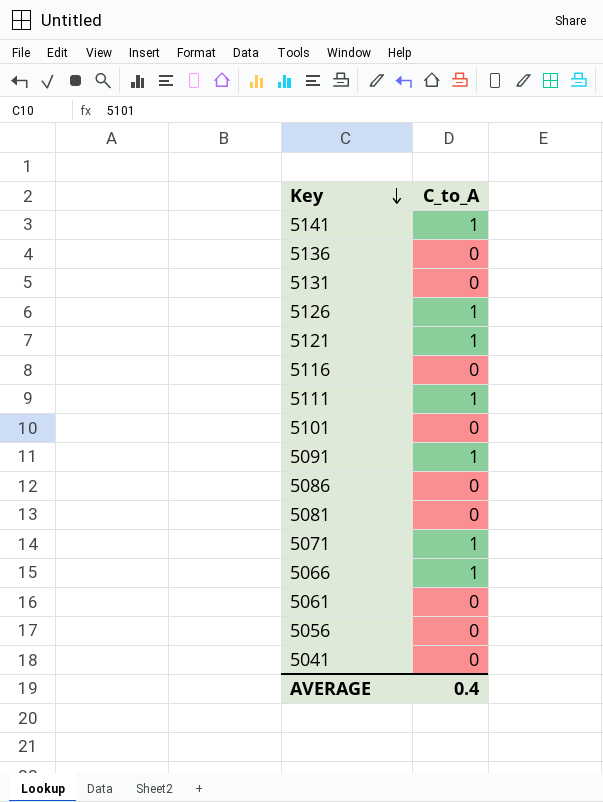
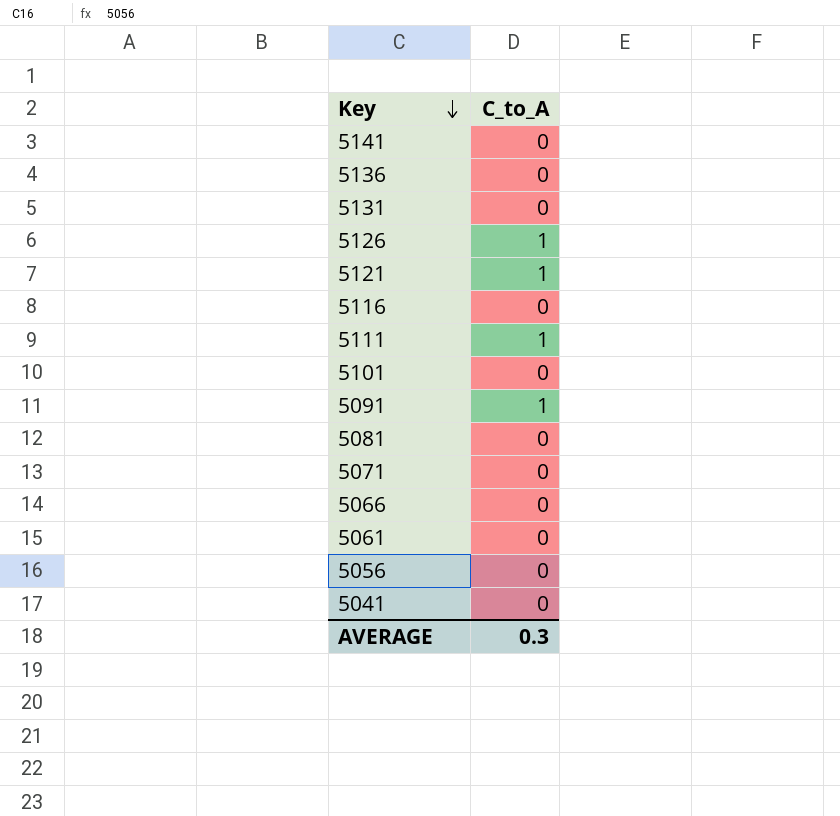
row 5086: 0 -> none
5141 | C_to_A: 1 -> 0
5071 | C_to_A: 1 -> 0
5066 | C_to_A: 1 -> 0
AVERAGE | C_to_A: 0.4 -> 0.3

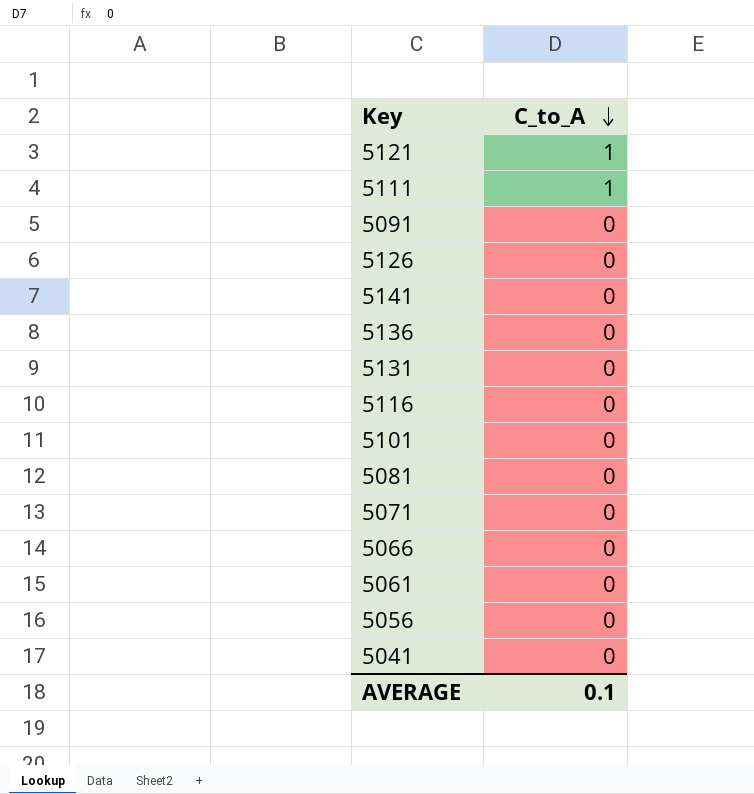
row order: Key descending -> C_to_A descending
5091 | C_to_A: 1 -> 0
5126 | C_to_A: 1 -> 0
AVERAGE | C_to_A: 0.3 -> 0.1

